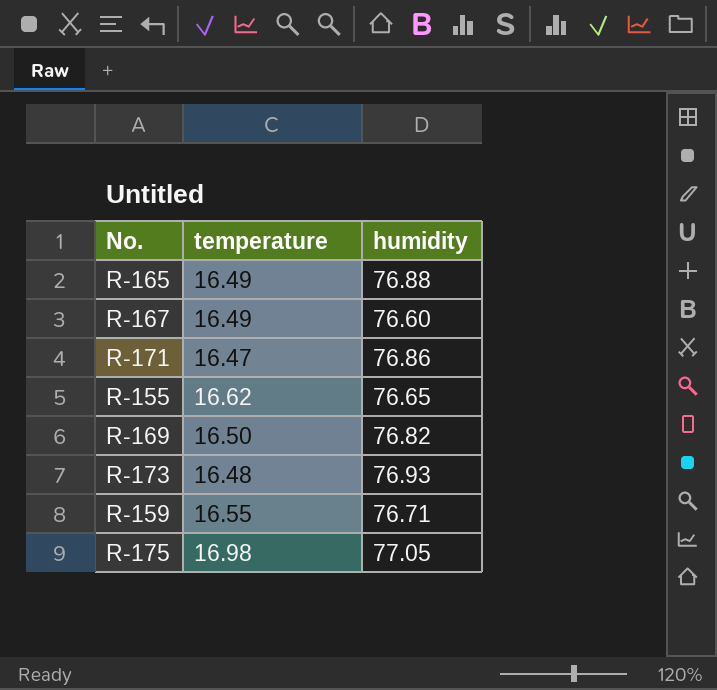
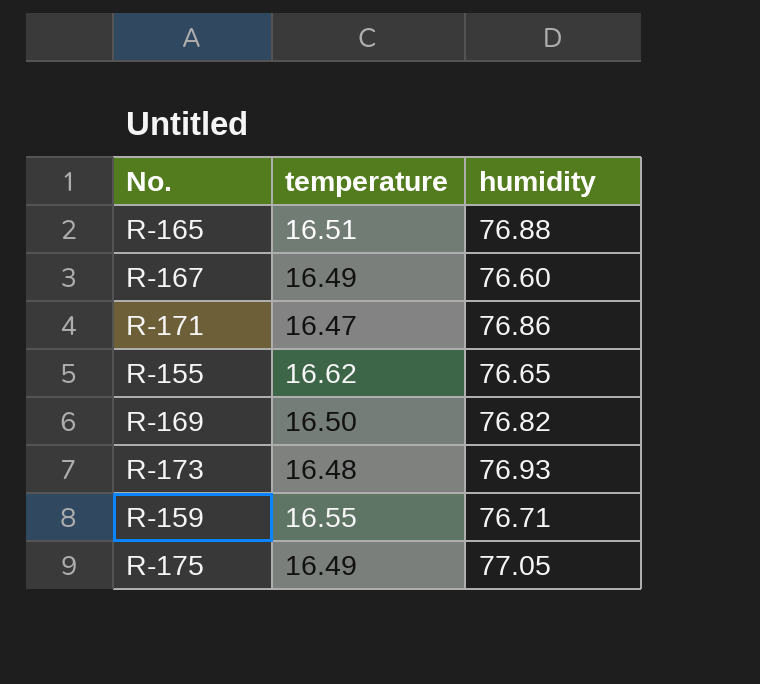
R-165 | temperature: 16.49 -> 16.51
R-175 | temperature: 16.98 -> 16.49

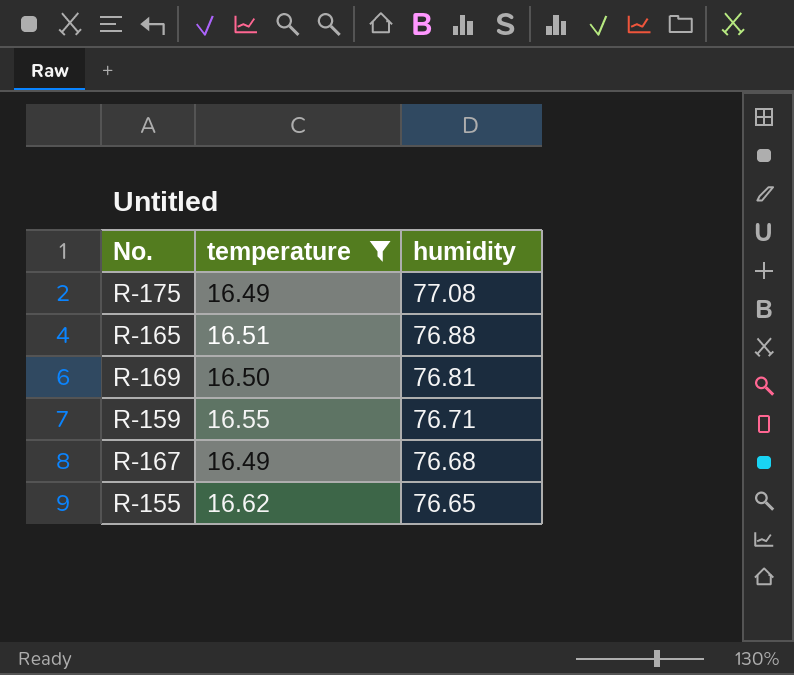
filter: none -> temperature >= 16.49
row order: none -> humidity descending
R-175 | humidity: 77.05 -> 77.08
R-169 | humidity: 76.82 -> 76.81
R-167 | humidity: 76.60 -> 76.68

